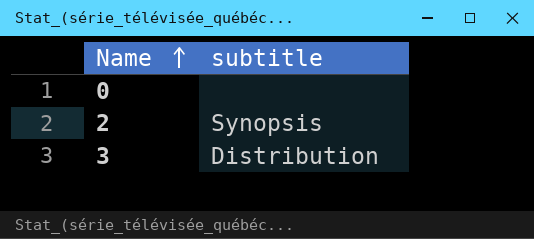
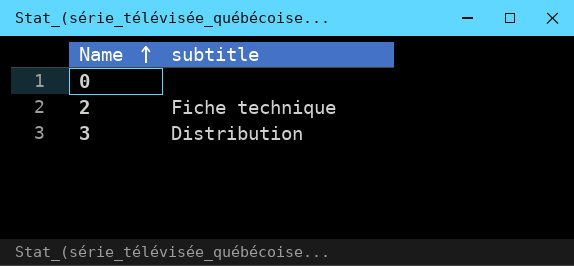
2 | subtitle: Synopsis -> Fiche technique

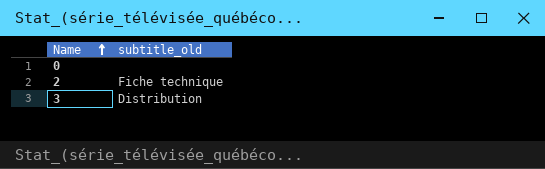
column name: subtitle -> subtitle_old

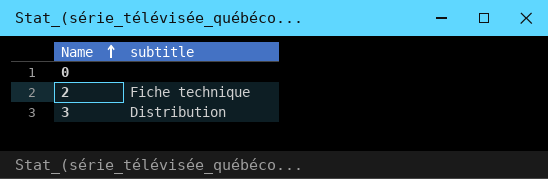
column name: subtitle_old -> subtitle

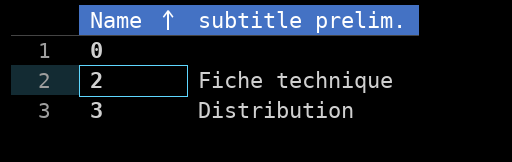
column name: subtitle -> subtitle prelim.

